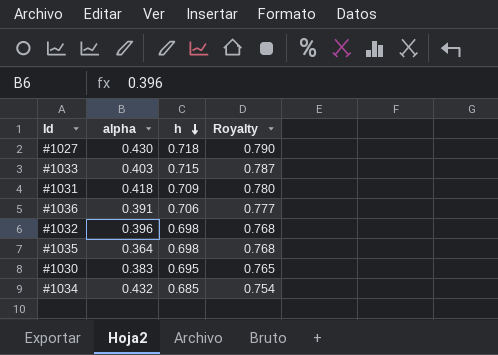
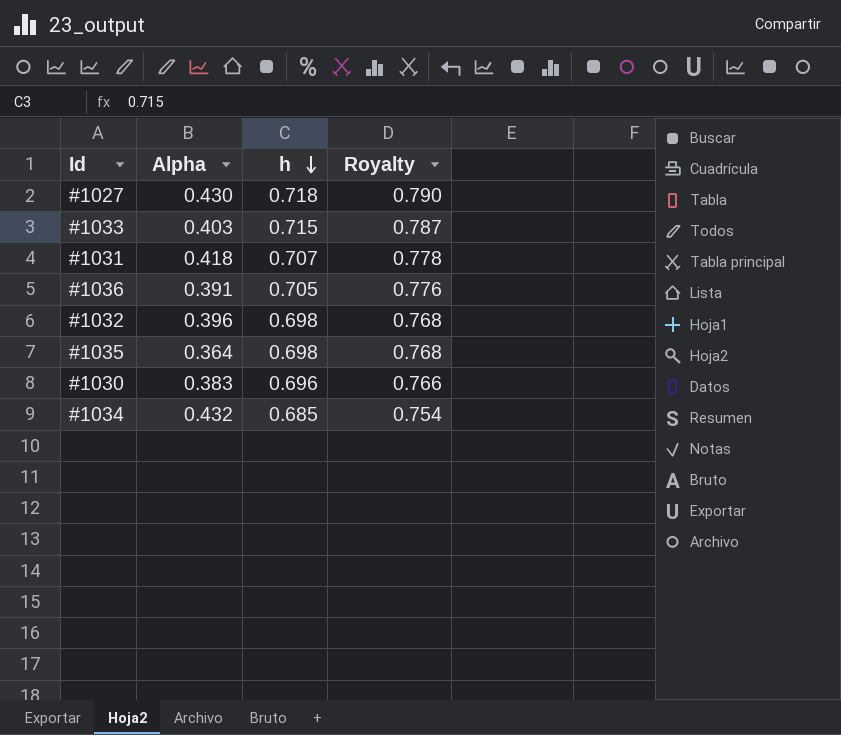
column name: alpha -> Alpha
#1031 | h: 0.709 -> 0.707
#1031 | Royalty: 0.780 -> 0.778
#1036 | h: 0.706 -> 0.705
#1036 | Royalty: 0.777 -> 0.776
#1030 | h: 0.695 -> 0.696
#1030 | Royalty: 0.765 -> 0.766

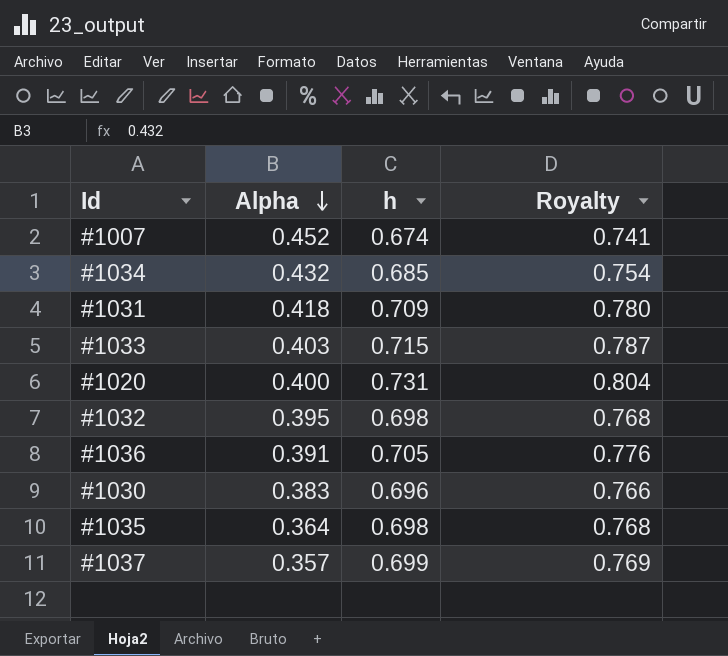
row order: h descending -> Alpha descending
row #1027: 0.430 | 0.718 | 0.790 -> none
row #1007: none -> 0.452 | 0.674 | 0.741
#1031 | h: 0.707 -> 0.709
#1031 | Royalty: 0.778 -> 0.780
row #1020: none -> 0.400 | 0.731 | 0.804
#1032 | Alpha: 0.396 -> 0.395
row #1037: none -> 0.357 | 0.699 | 0.769

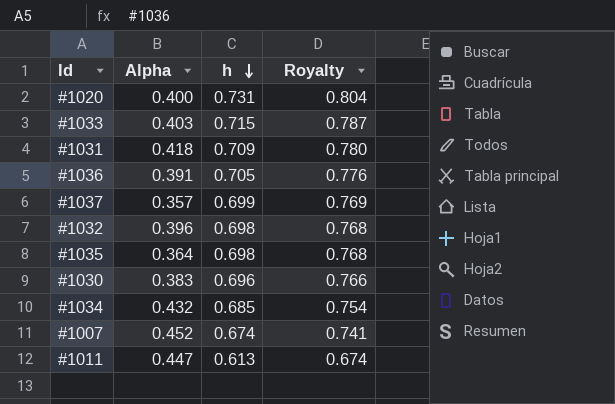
row order: Alpha descending -> h descending
#1032 | Alpha: 0.395 -> 0.396
row #1011: none -> 0.447 | 0.613 | 0.674

